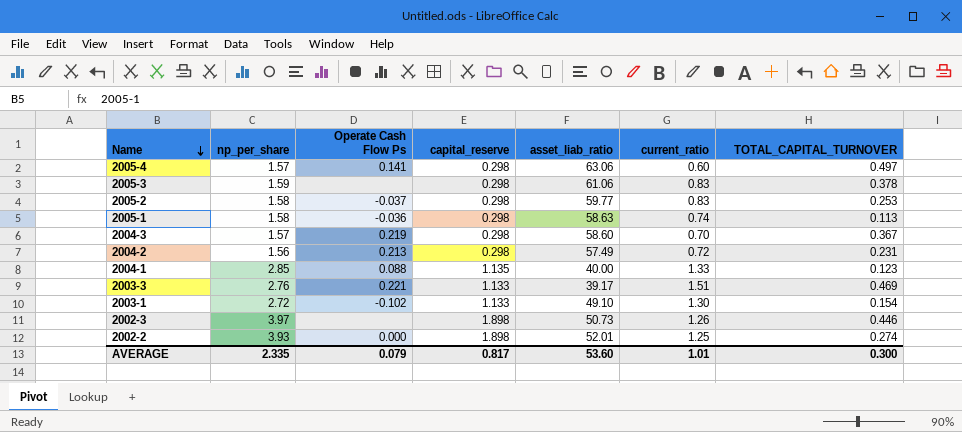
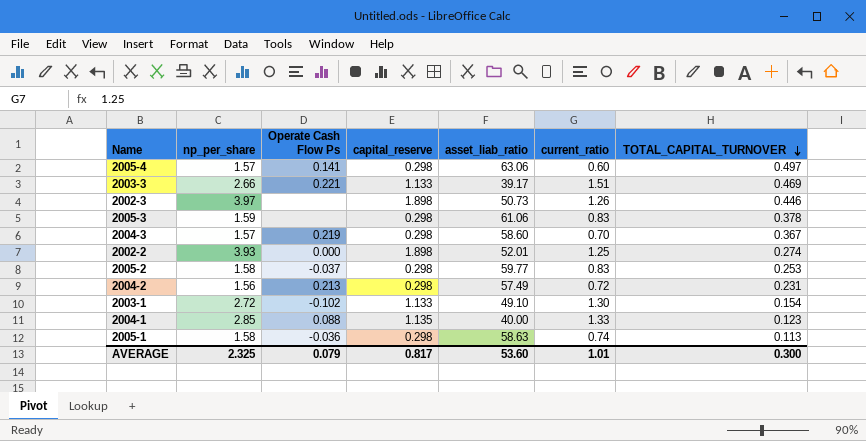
row order: Name descending -> TOTAL_CAPITAL_TURNOVER descending
2003-3 | np_per_share: 2.76 -> 2.66
AVERAGE | np_per_share: 2.335 -> 2.325

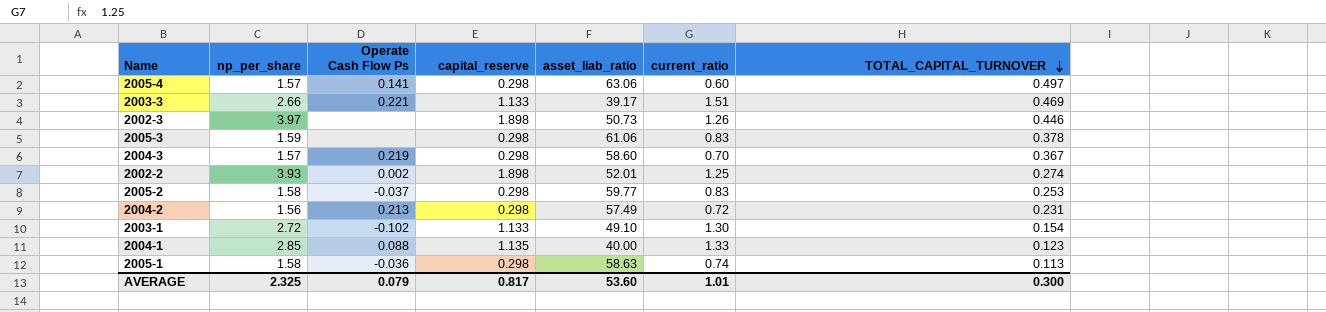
2002-2 | Operate Cash Flow Ps: 0.000 -> 0.002

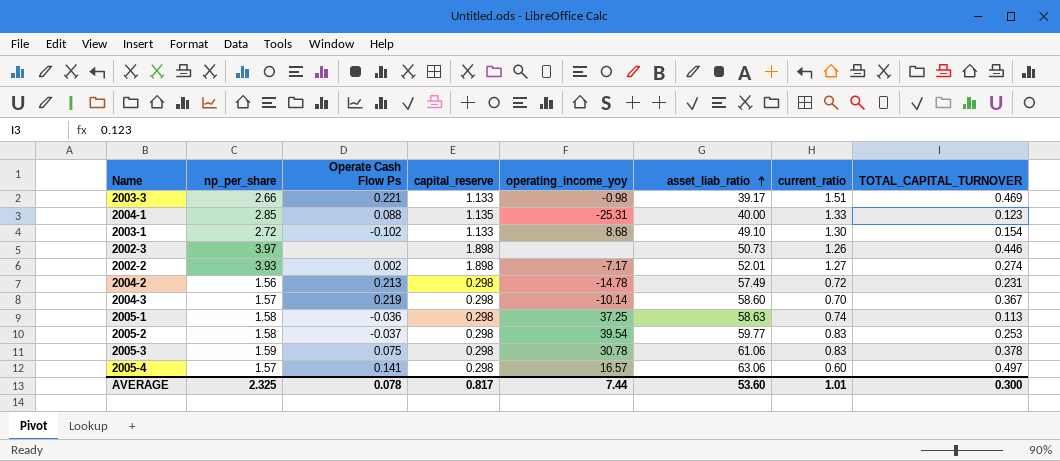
row order: TOTAL_CAPITAL_TURNOVER descending -> asset_liab_ratio ascending
column operating_income_yoy | position: none -> 5
2002-2 | current_ratio: 1.25 -> 1.27
2005-3 | Operate Cash Flow Ps: none -> 0.075
AVERAGE | Operate Cash Flow Ps: 0.079 -> 0.078

